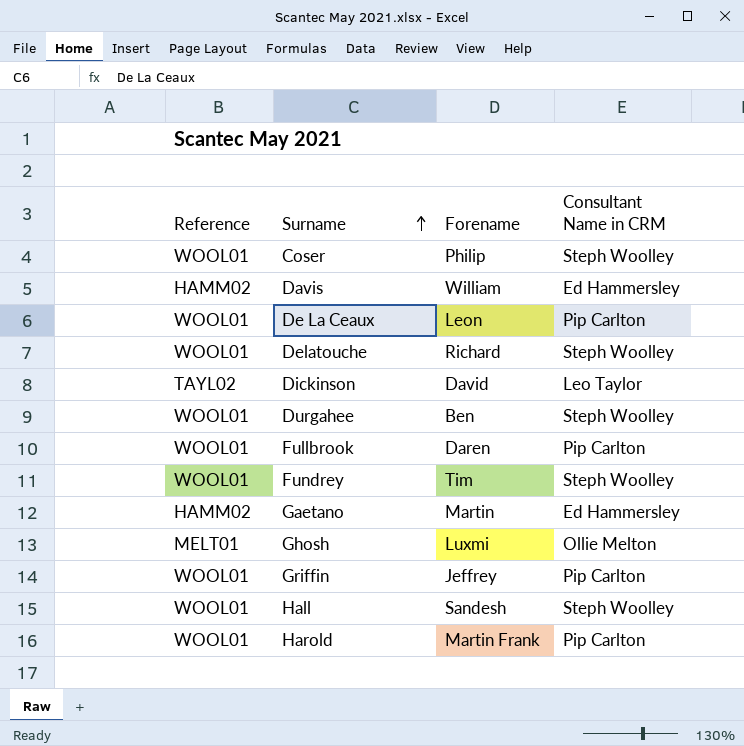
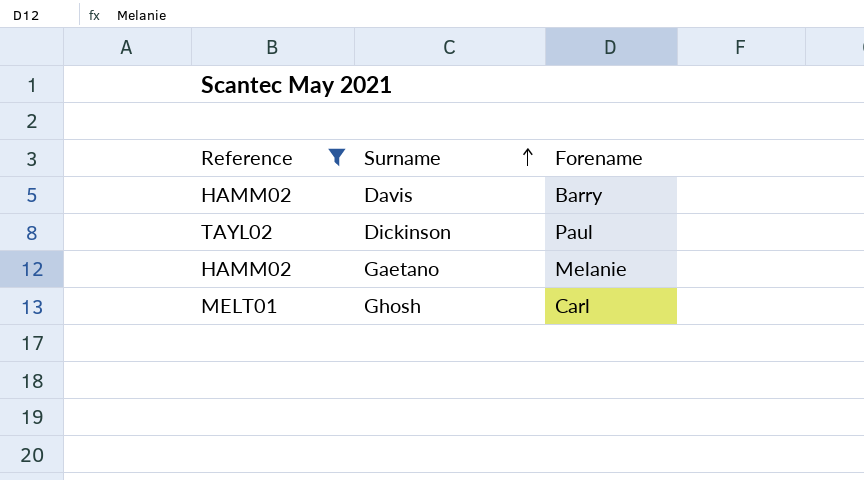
filter: none -> Reference != WOOL01
column Consultant Name in CRM | position: 4 -> none
Davis | Forename: William -> Barry
Dickinson | Forename: David -> Paul
Gaetano | Forename: Martin -> Melanie
Ghosh | Forename: Luxmi -> Carl

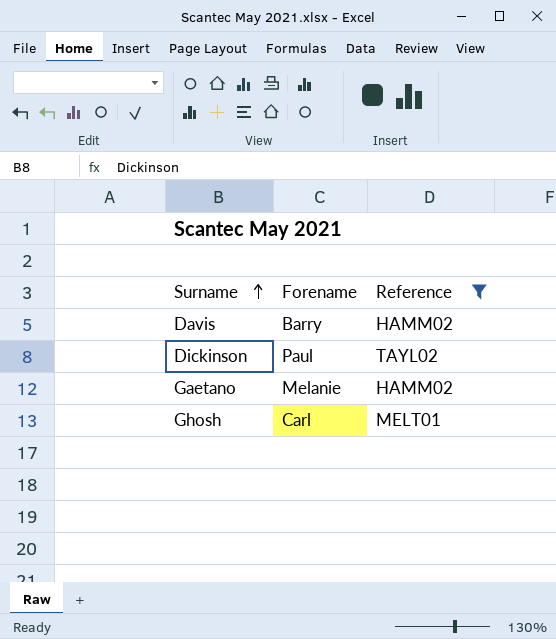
column Reference | position: 1 -> 3

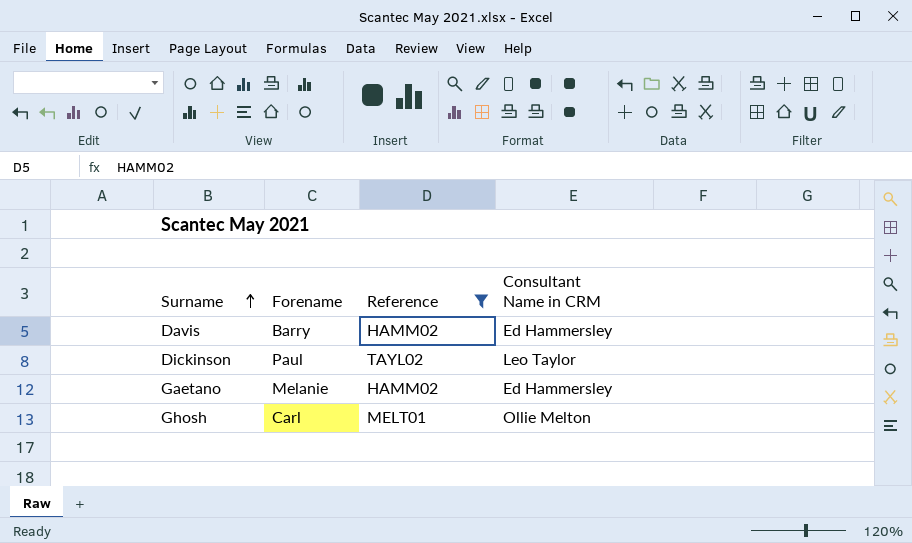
column Consultant Name in CRM | position: none -> 4

